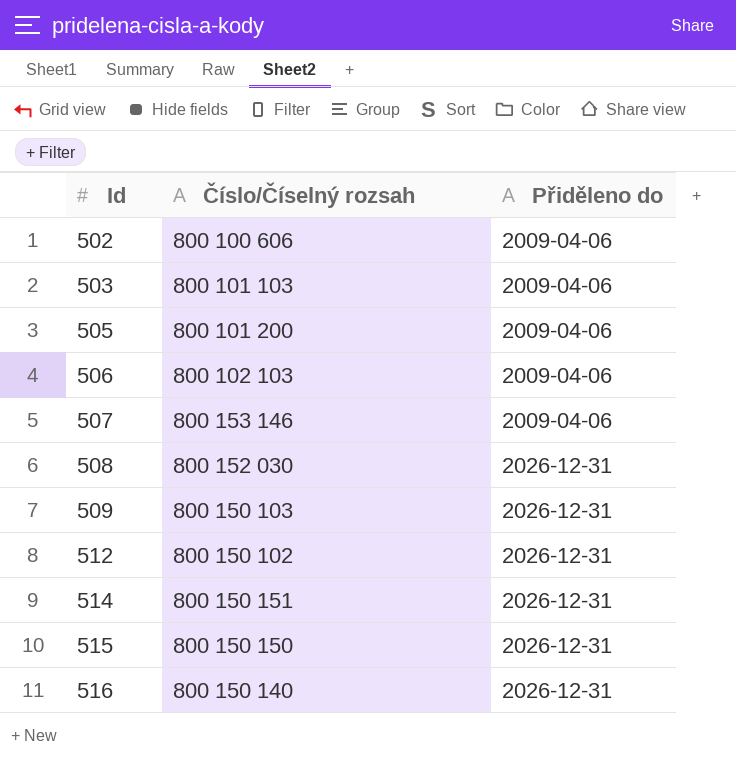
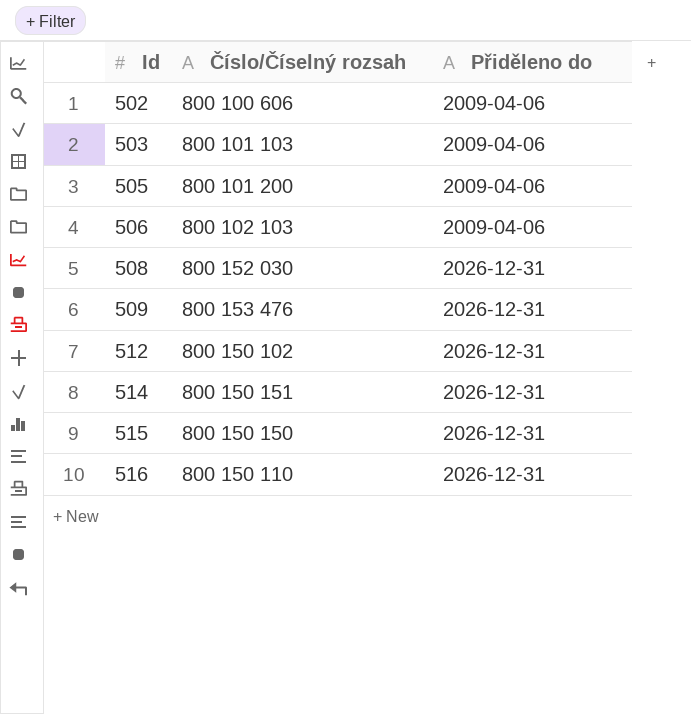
row 507: 800 153 146 | 2009-04-06 -> none
509 | Číslo/Číselný rozsah: 800 150 103 -> 800 153 476
516 | Číslo/Číselný rozsah: 800 150 140 -> 800 150 110

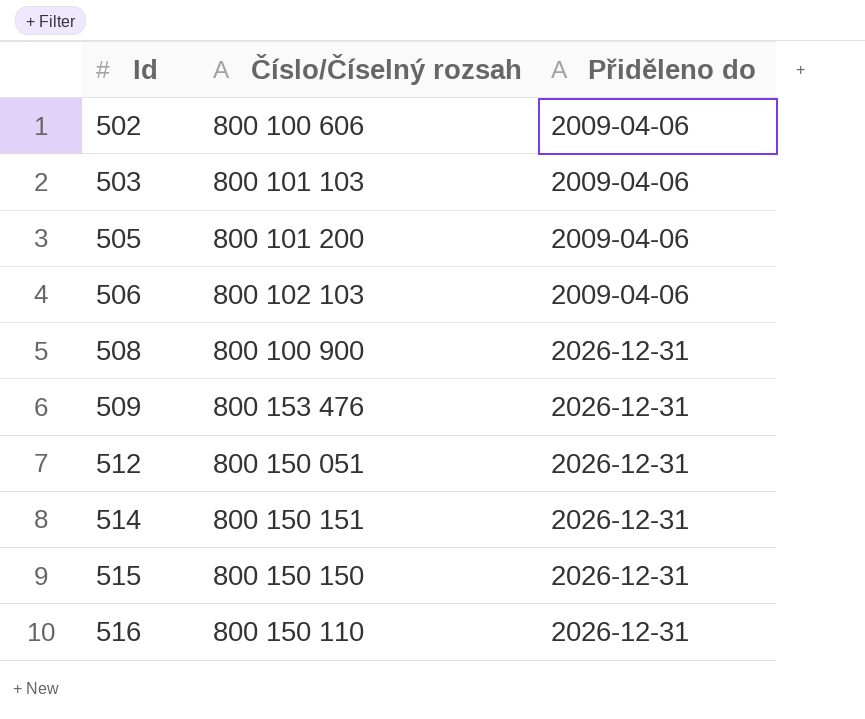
508 | Číslo/Číselný rozsah: 800 152 030 -> 800 100 900
512 | Číslo/Číselný rozsah: 800 150 102 -> 800 150 051

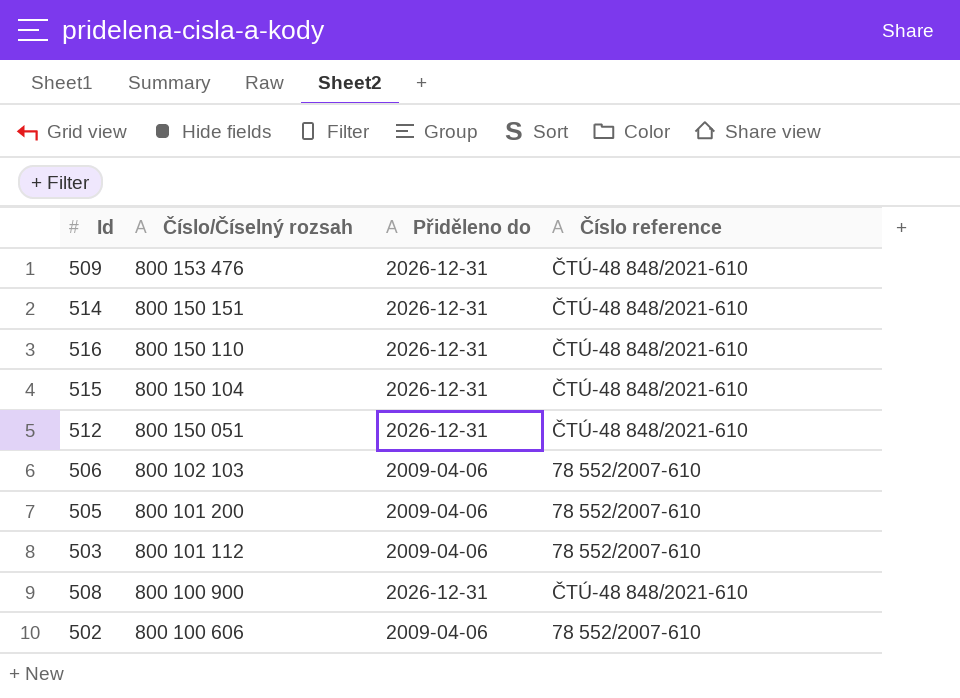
row order: Id ascending -> Číslo/Číselný rozsah descending
column Číslo reference | position: none -> 4
515 | Číslo/Číselný rozsah: 800 150 150 -> 800 150 104
503 | Číslo/Číselný rozsah: 800 101 103 -> 800 101 112

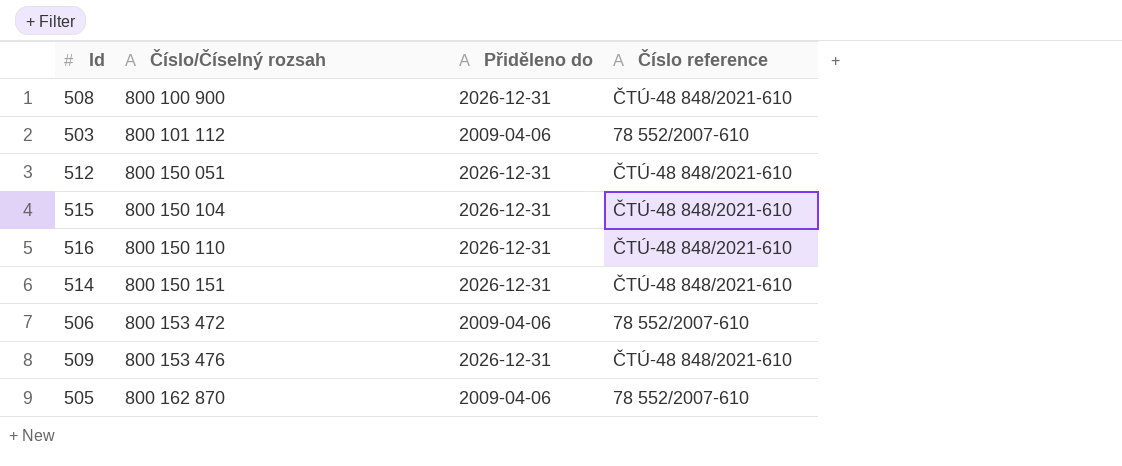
row order: Číslo/Číselný rozsah descending -> Číslo/Číselný rozsah ascending
row 502: 800 100 606 | 2009-04-06 | 78 552/2007-610 -> none
506 | Číslo/Číselný rozsah: 800 102 103 -> 800 153 472
505 | Číslo/Číselný rozsah: 800 101 200 -> 800 162 870

